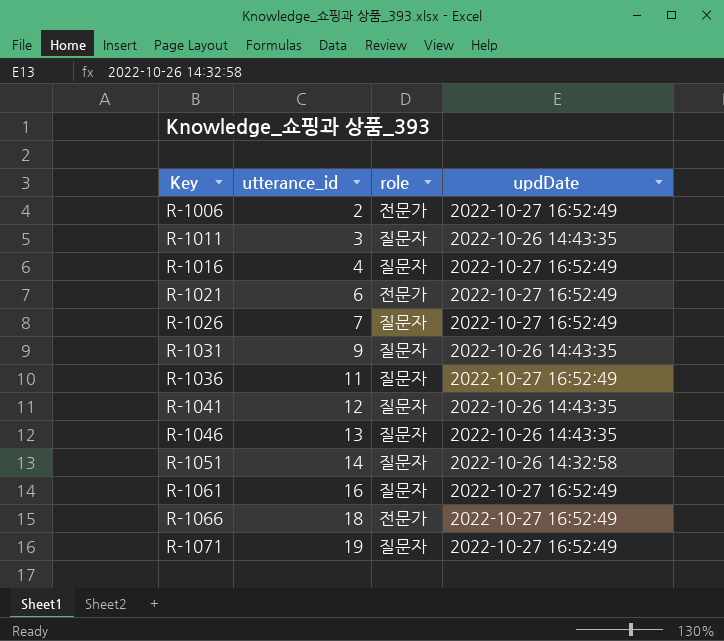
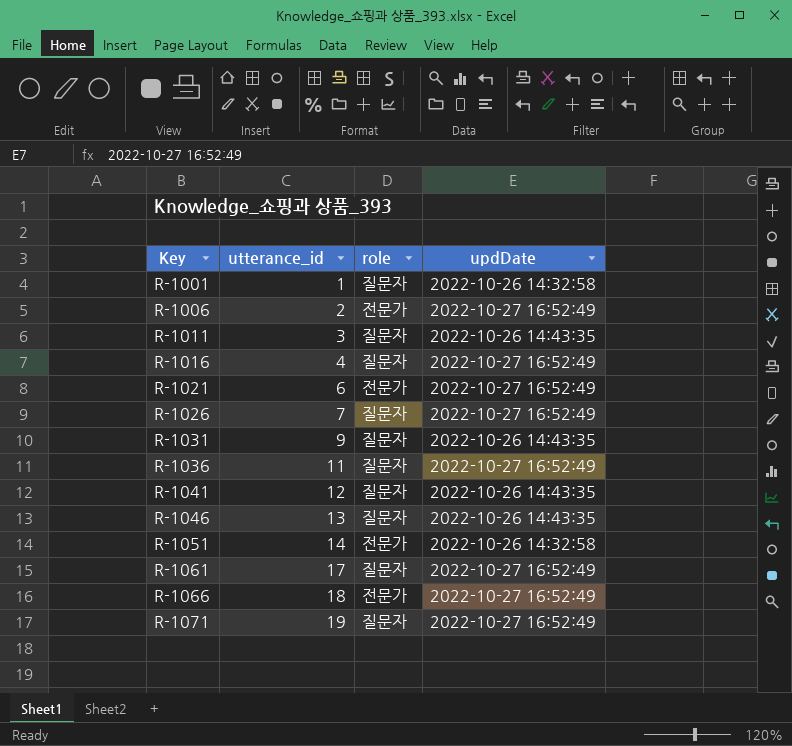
row R-1001: none -> 1 | 질문자 | 2022-10-26 14:32:58
R-1051 | role: 질문자 -> 전문가
R-1061 | utterance_id: 16 -> 17

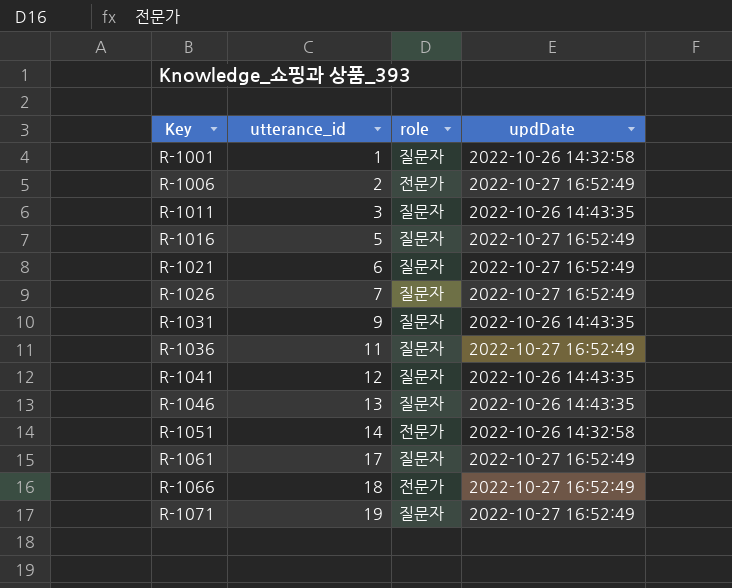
R-1016 | utterance_id: 4 -> 5
R-1021 | role: 전문가 -> 질문자

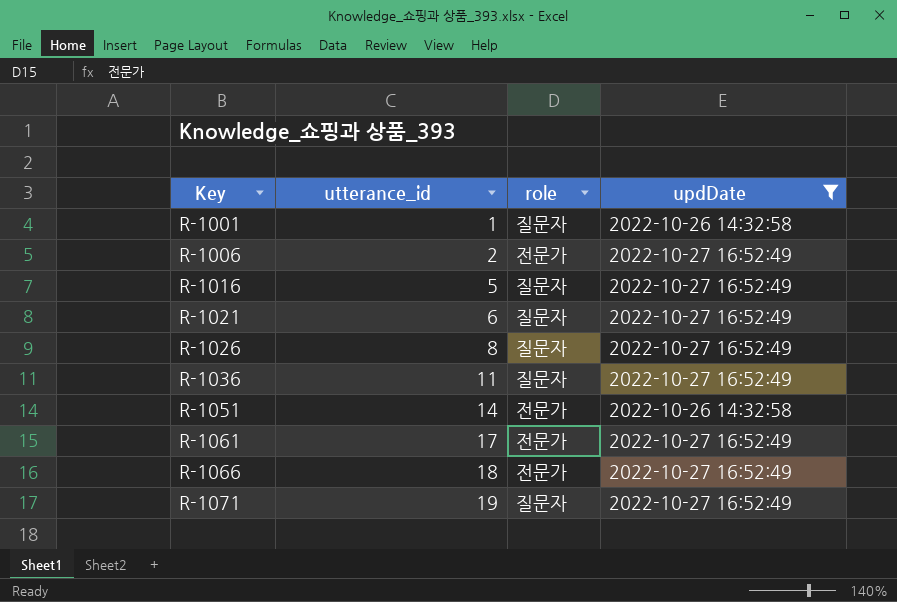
filter: none -> updDate != 2022-10-26 14:43:35
R-1026 | utterance_id: 7 -> 8
R-1061 | role: 질문자 -> 전문가

